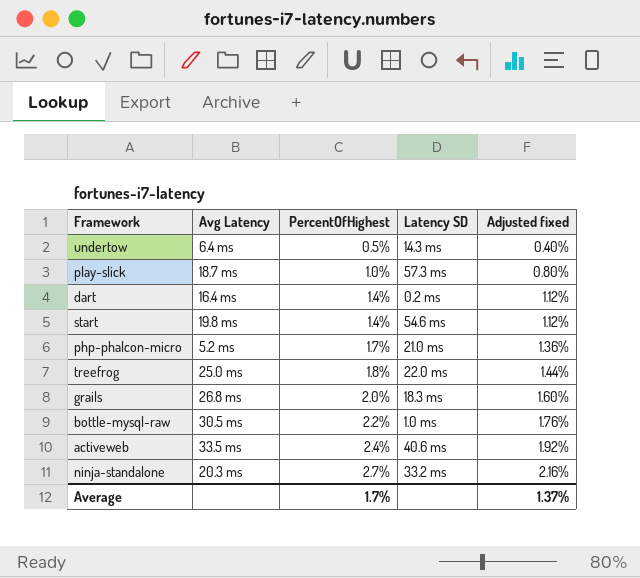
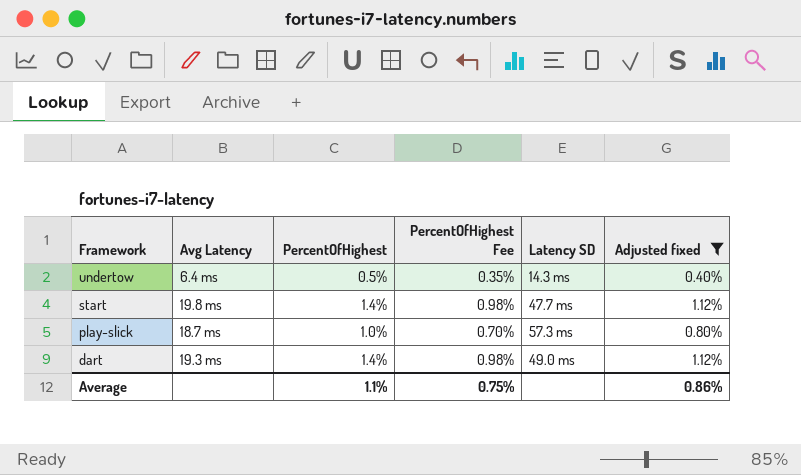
filter: none -> Adjusted fixed <= 1.12%
row order: PercentOfHighest ascending -> Framework descending
column PercentOfHighest Fee | formula: none -> [PercentOfHighest] * 0.7
start | Latency SD: 54.6 ms -> 47.7 ms
dart | Avg Latency: 16.4 ms -> 19.3 ms
dart | Latency SD: 0.2 ms -> 49.0 ms
Average | PercentOfHighest: 1.7% -> 1.1%
Average | Adjusted fixed: 1.37% -> 0.86%

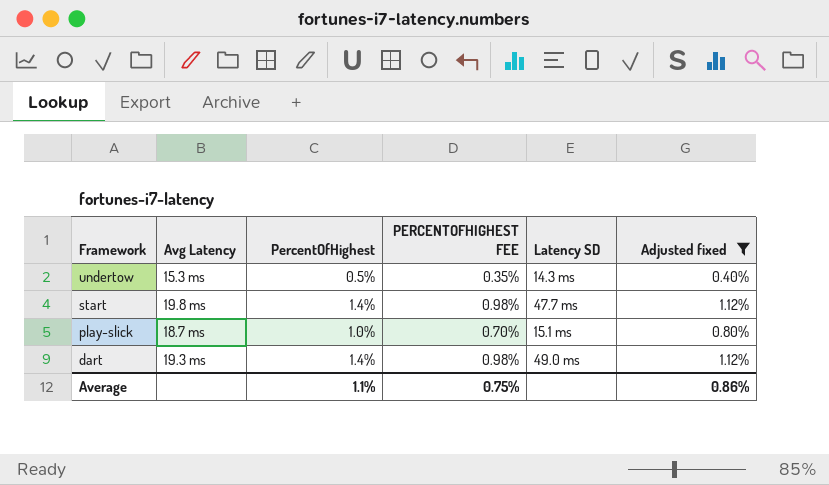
column name: PercentOfHighest Fee -> PERCENTOFHIGHEST FEE
undertow | Avg Latency: 6.4 ms -> 15.3 ms
play-slick | Latency SD: 57.3 ms -> 15.1 ms

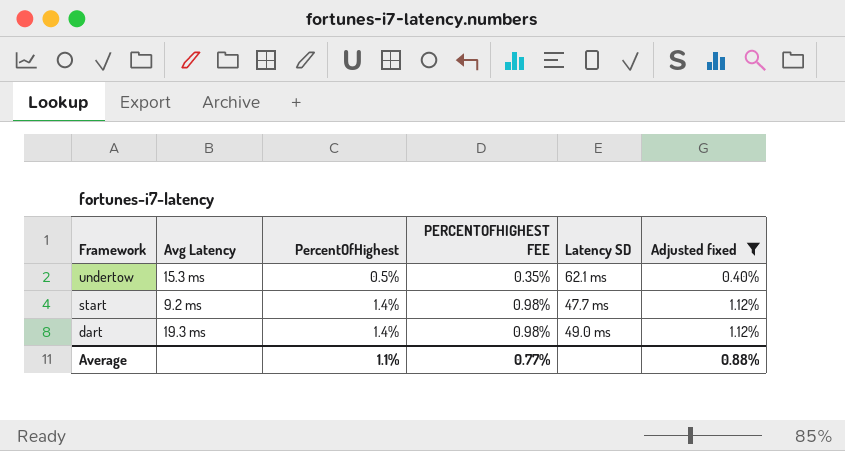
row play-slick: 18.7 ms | 1.0% | 0.70% | 15.1 ms | 0.80% -> none
undertow | Latency SD: 14.3 ms -> 62.1 ms
start | Avg Latency: 19.8 ms -> 9.2 ms
Average | PERCENTOFHIGHEST FEE: 0.75% -> 0.77%
Average | Adjusted fixed: 0.86% -> 0.88%

